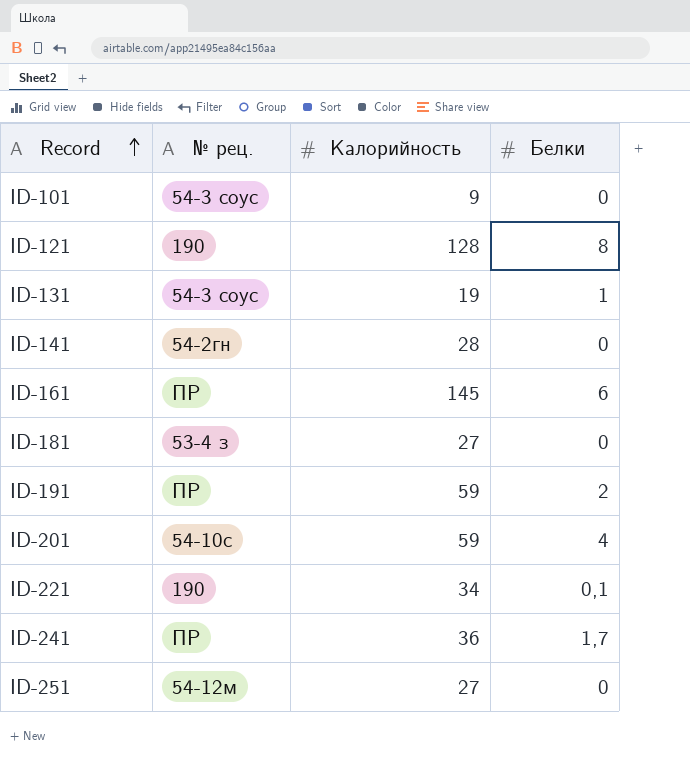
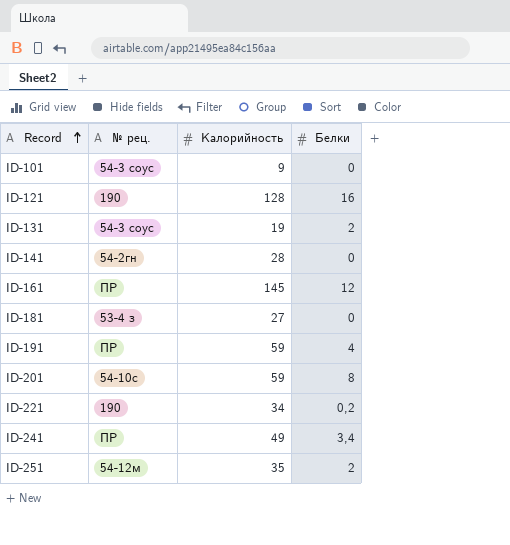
ID-121 | Белки: 8 -> 16
ID-131 | Белки: 1 -> 2
ID-161 | Белки: 6 -> 12
ID-191 | Белки: 2 -> 4
ID-201 | Белки: 4 -> 8
ID-221 | Белки: 0,1 -> 0,2
ID-241 | Калорийность: 36 -> 49
ID-241 | Белки: 1,7 -> 3,4
ID-251 | Калорийность: 27 -> 35
ID-251 | Белки: 0 -> 2

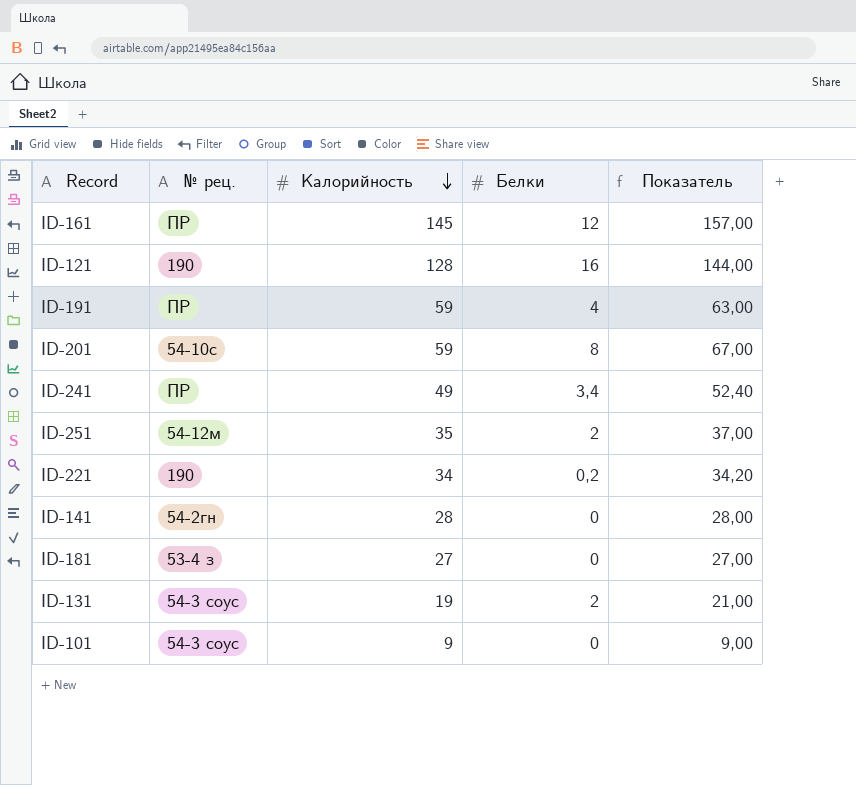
row order: Record ascending -> Калорийность descending
column Показатель | formula: none -> [Калорийность] + [Белки]

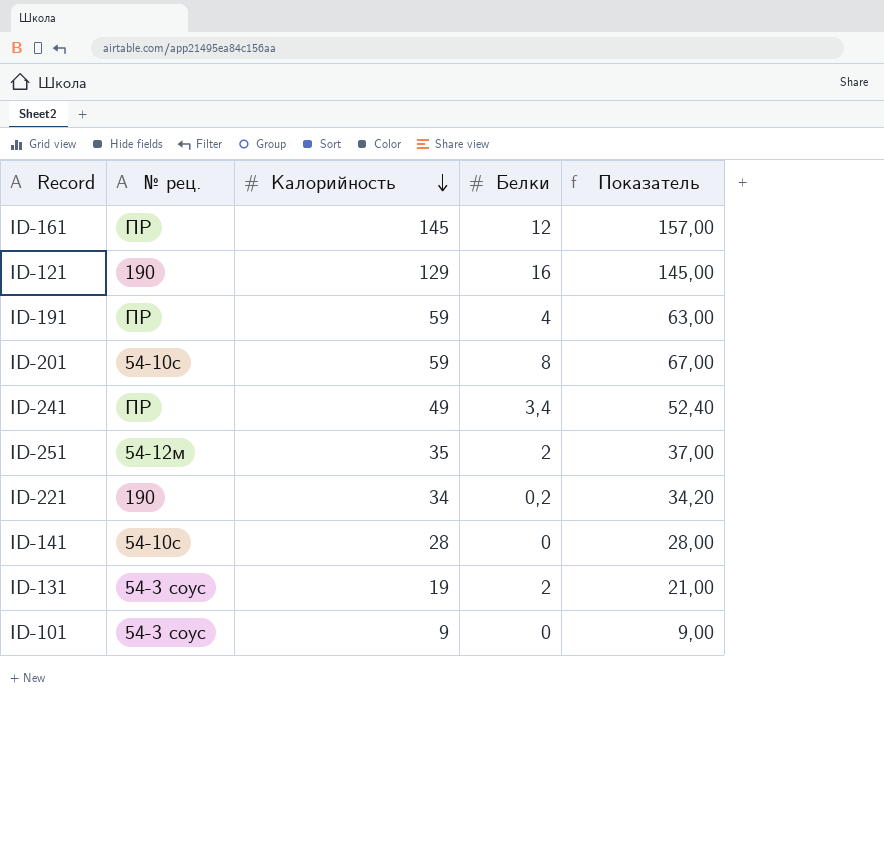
row ID-181: 53-4 з | 27 | 0 | 27,00 -> none
ID-121 | Калорийность: 128 -> 129
ID-121 | Показатель: 144,00 -> 145,00
ID-141 | № рец.: 54-2гн -> 54-10с

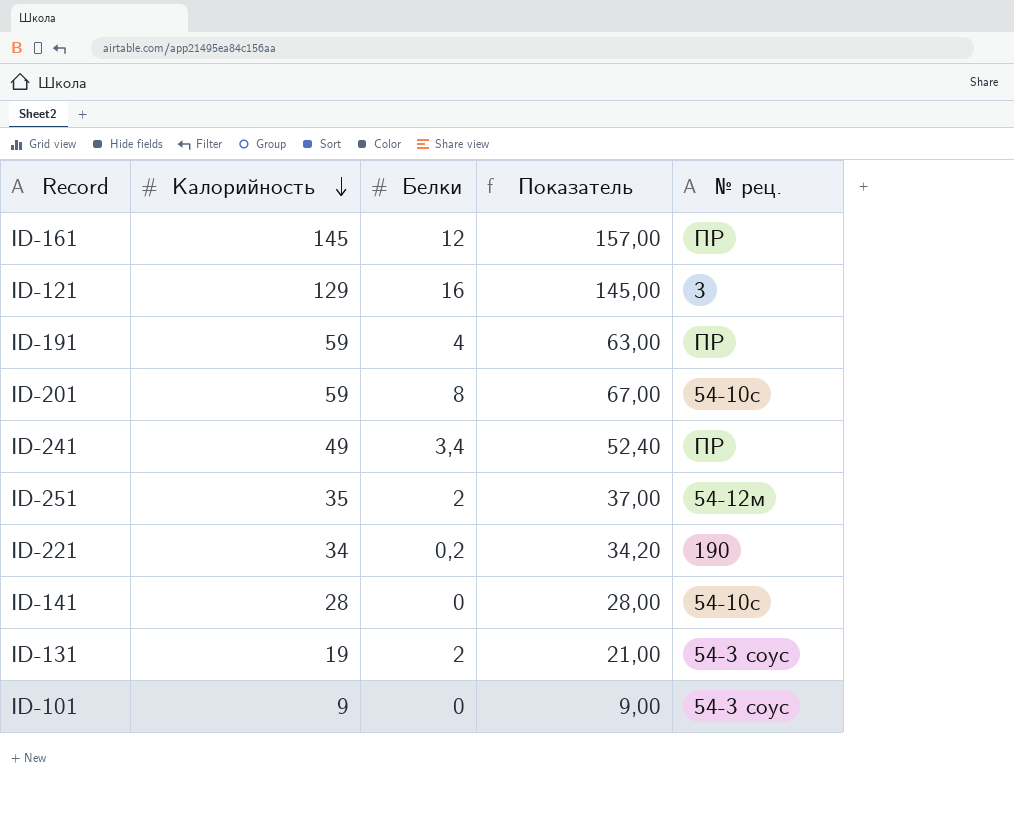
column № рец. | position: 2 -> 5
ID-121 | № рец.: 190 -> 3

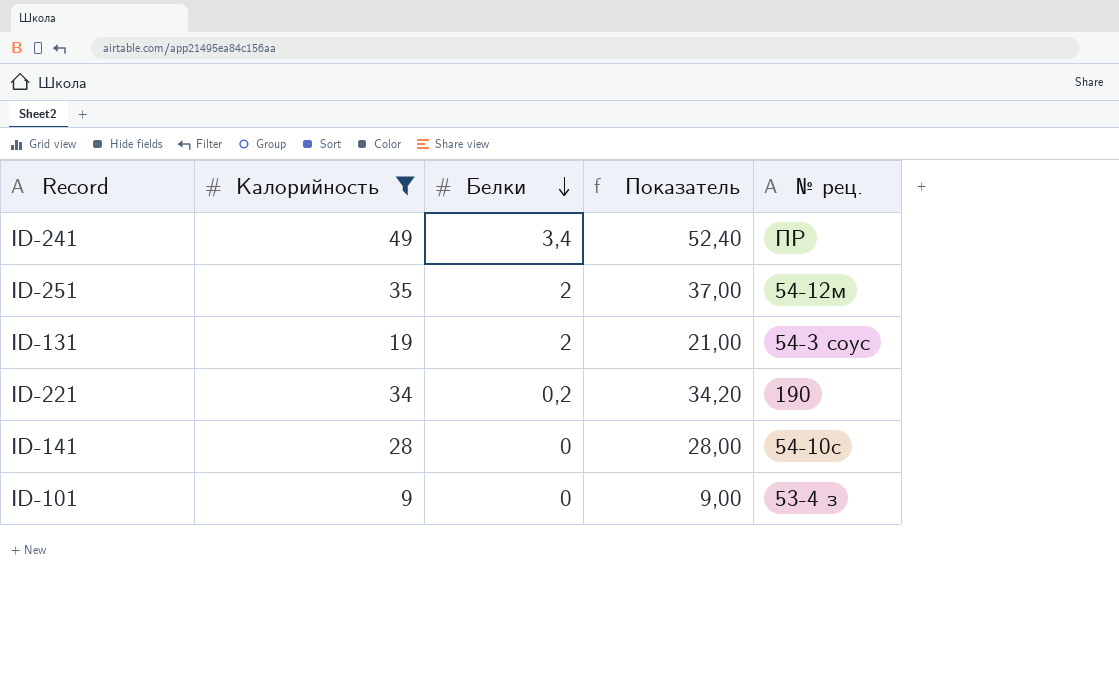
filter: none -> Калорийность <= 49
row order: Калорийность descending -> Белки descending
ID-101 | № рец.: 54-3 соус -> 53-4 з

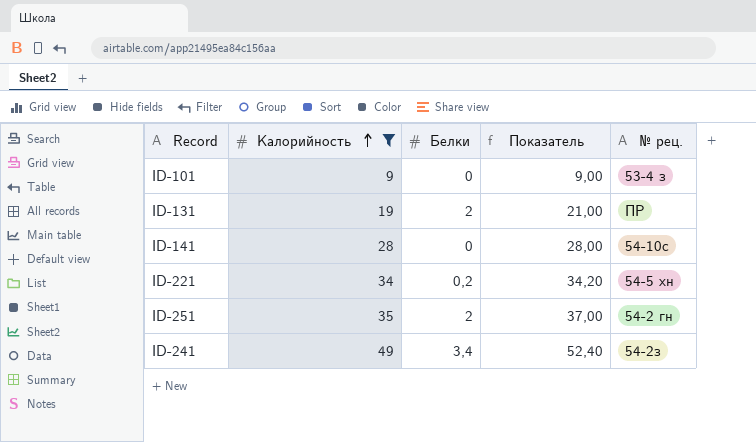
row order: Белки descending -> Калорийность ascending
ID-131 | № рец.: 54-3 соус -> ПР
ID-221 | № рец.: 190 -> 54-5 хн
ID-251 | № рец.: 54-12м -> 54-2 гн
ID-241 | № рец.: ПР -> 54-2з

